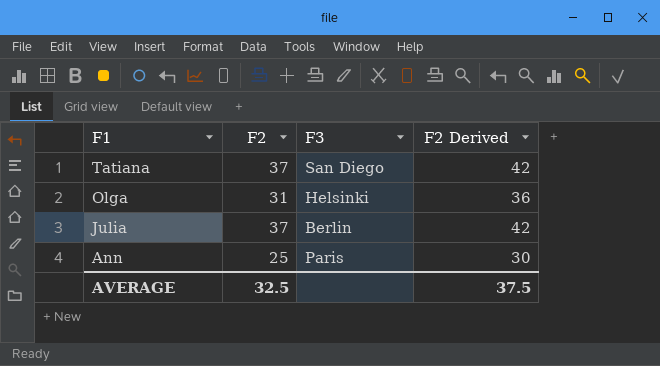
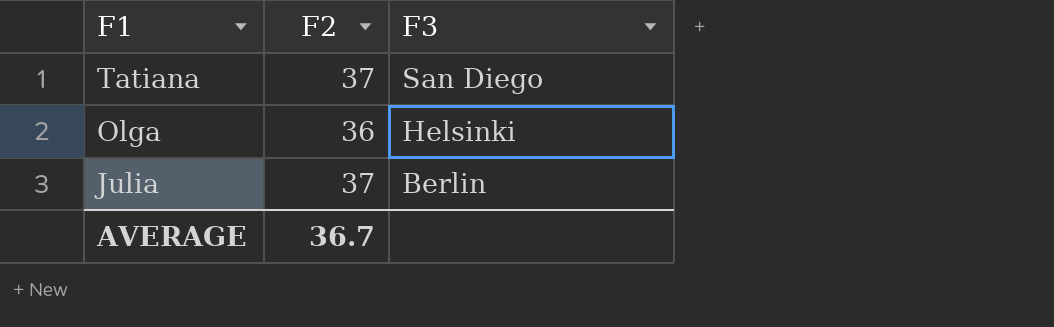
column F2 Derived | formula: [F2] + 5 -> none
row Ann: 25 | Paris | 30 -> none
Olga | F2: 31 -> 36
AVERAGE | F2: 32.5 -> 36.7

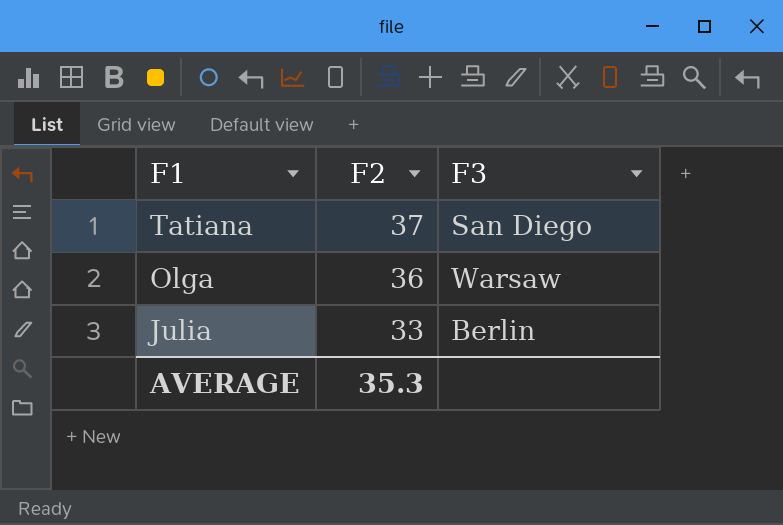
Olga | F3: Helsinki -> Warsaw
Julia | F2: 37 -> 33
AVERAGE | F2: 36.7 -> 35.3

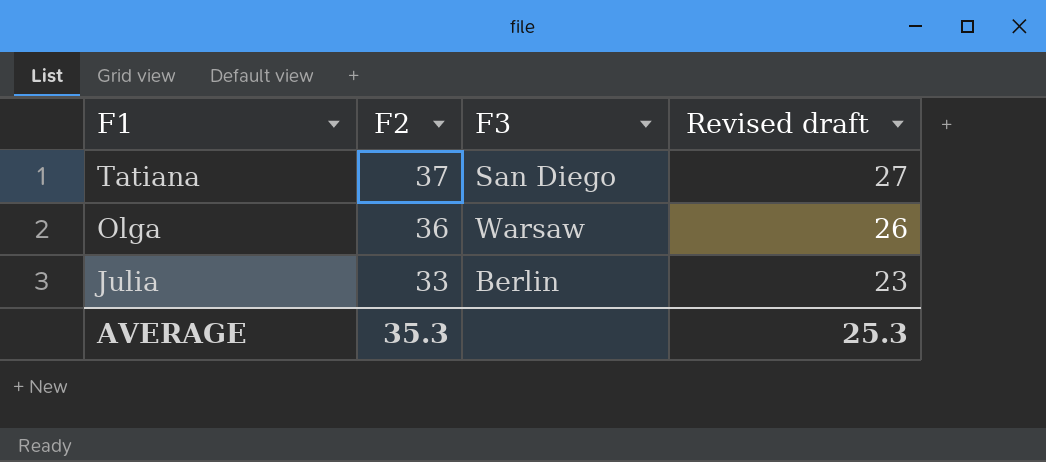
column Revised draft | formula: none -> [F2] - 10

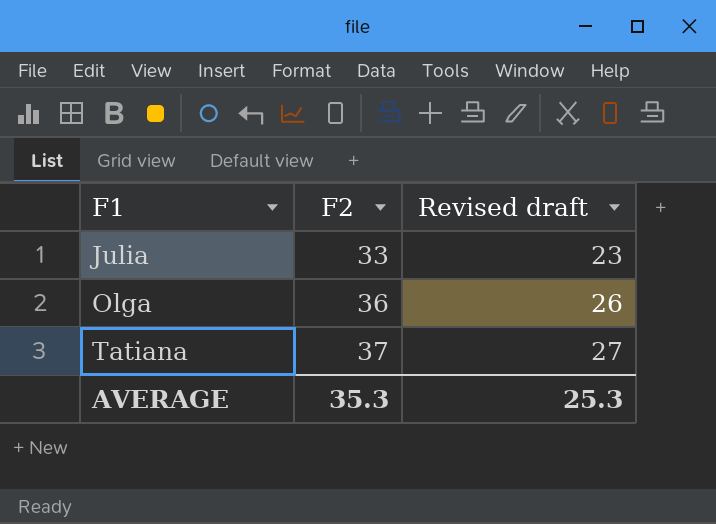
row order: F1 descending -> F1 ascending
column F3 | position: 3 -> none

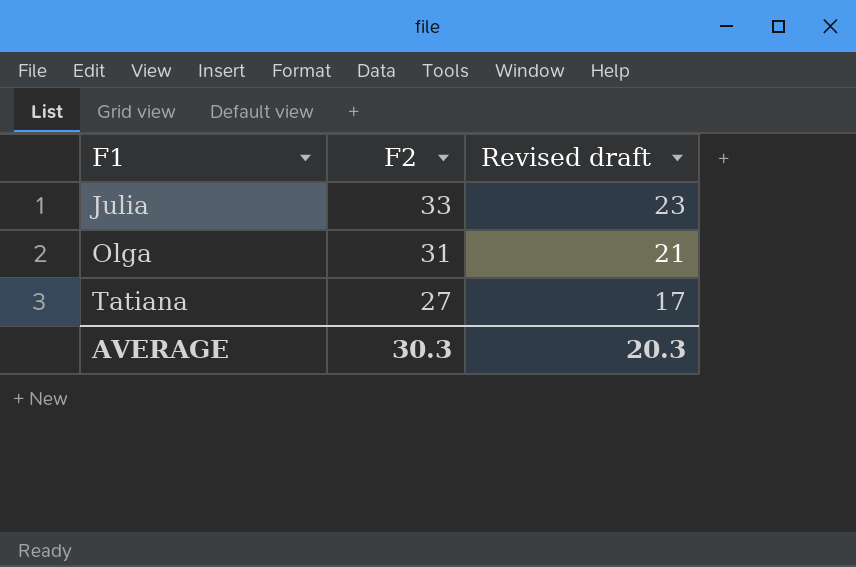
Olga | F2: 36 -> 31
Olga | Revised draft: 26 -> 21
Tatiana | F2: 37 -> 27
Tatiana | Revised draft: 27 -> 17
AVERAGE | F2: 35.3 -> 30.3
AVERAGE | Revised draft: 25.3 -> 20.3

